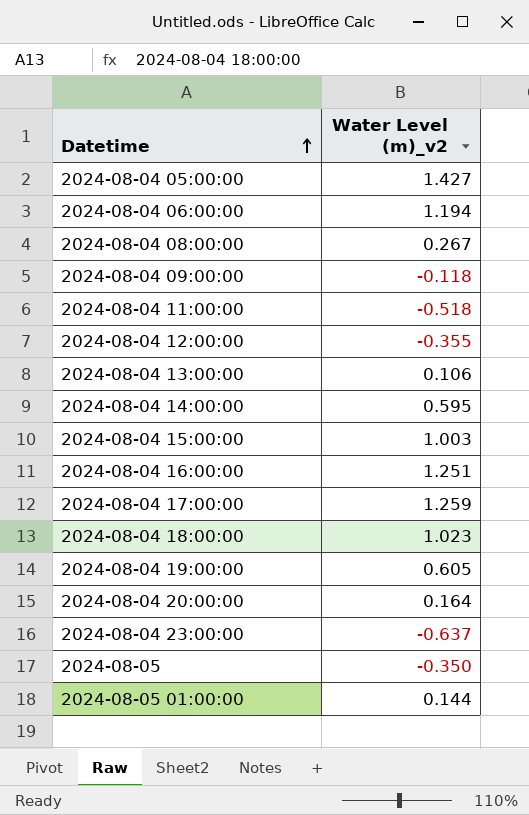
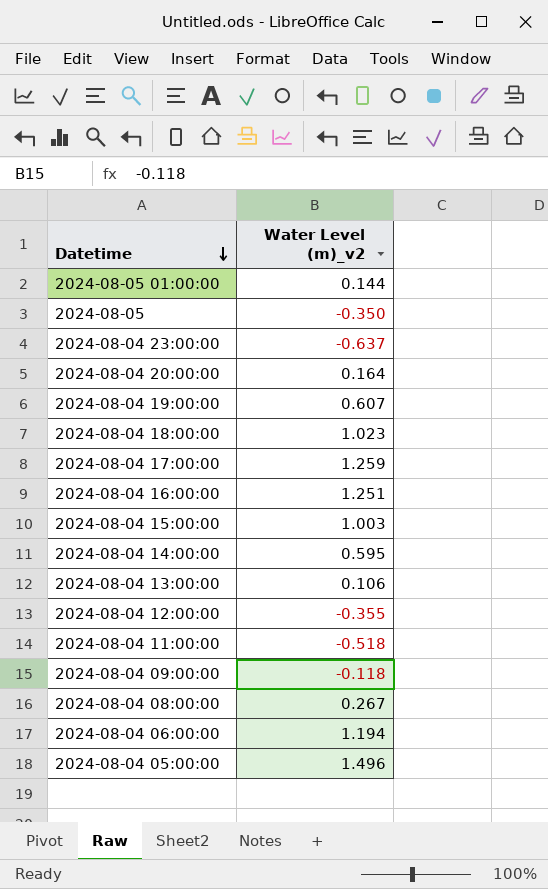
row order: Datetime ascending -> Datetime descending
2024-08-04 19:00:00 | Water Level (m)_v2: 0.605 -> 0.607
2024-08-04 05:00:00 | Water Level (m)_v2: 1.427 -> 1.496

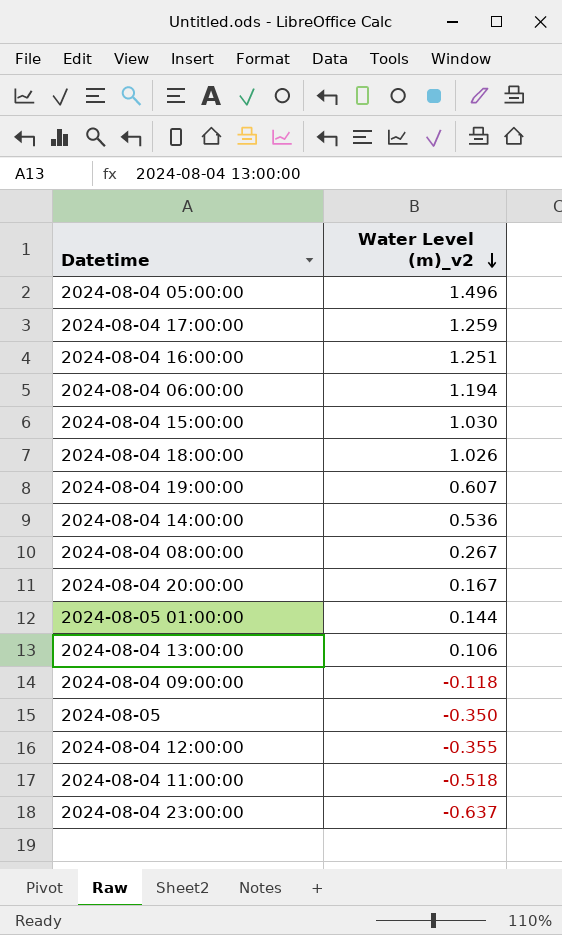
row order: Datetime descending -> Water Level (m)_v2 descending
2024-08-04 15:00:00 | Water Level (m)_v2: 1.003 -> 1.030
2024-08-04 18:00:00 | Water Level (m)_v2: 1.023 -> 1.026
2024-08-04 14:00:00 | Water Level (m)_v2: 0.595 -> 0.536
2024-08-04 20:00:00 | Water Level (m)_v2: 0.164 -> 0.167

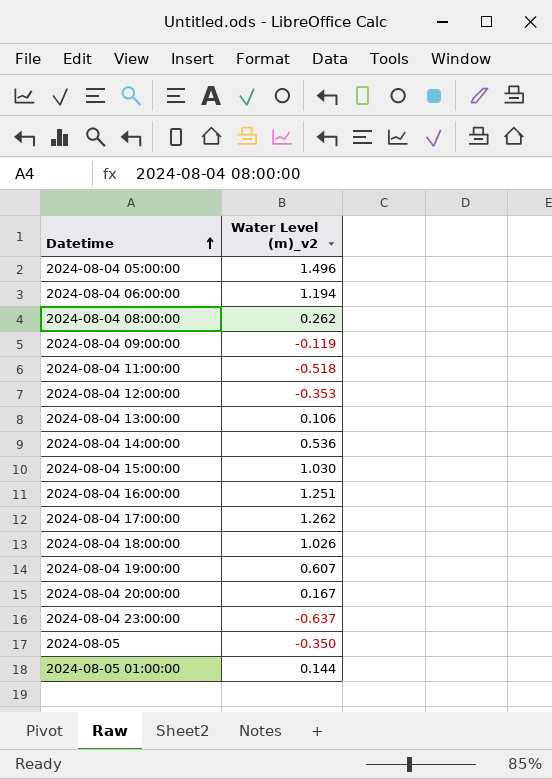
row order: Water Level (m)_v2 descending -> Datetime ascending
2024-08-04 08:00:00 | Water Level (m)_v2: 0.267 -> 0.262
2024-08-04 09:00:00 | Water Level (m)_v2: -0.118 -> -0.119
2024-08-04 12:00:00 | Water Level (m)_v2: -0.355 -> -0.353
2024-08-04 17:00:00 | Water Level (m)_v2: 1.259 -> 1.262

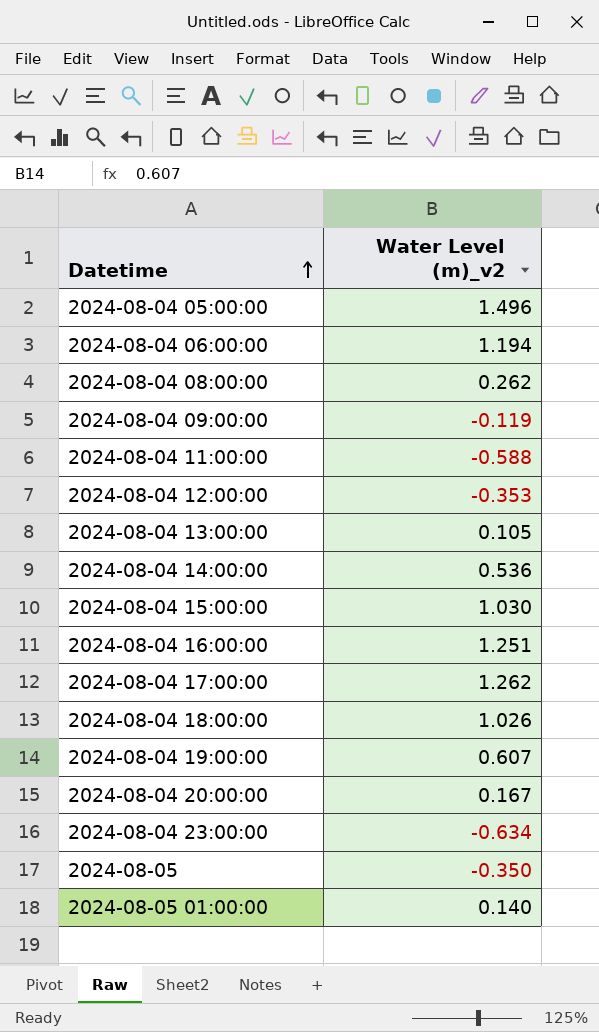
2024-08-04 11:00:00 | Water Level (m)_v2: -0.518 -> -0.588
2024-08-04 13:00:00 | Water Level (m)_v2: 0.106 -> 0.105
2024-08-04 23:00:00 | Water Level (m)_v2: -0.637 -> -0.634
2024-08-05 01:00:00 | Water Level (m)_v2: 0.144 -> 0.140

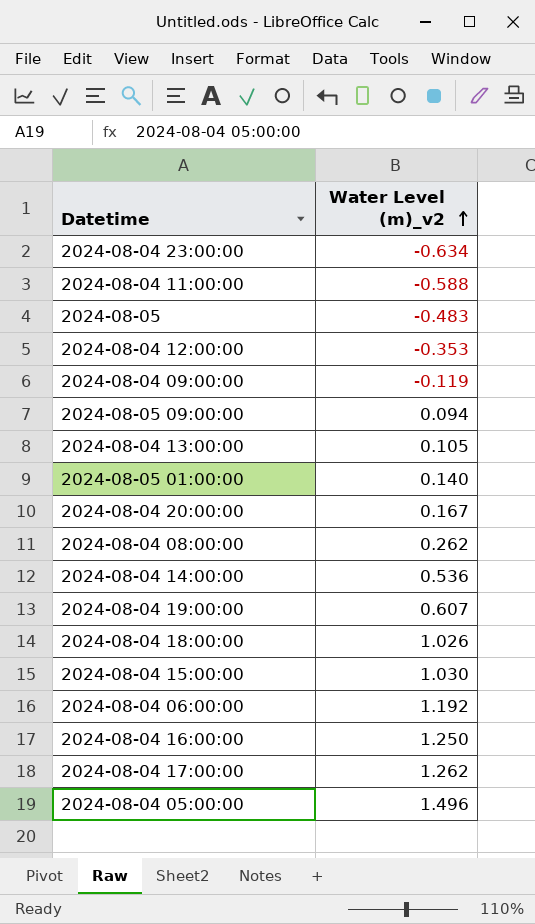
row order: Datetime ascending -> Water Level (m)_v2 ascending
2024-08-05 | Water Level (m)_v2: -0.350 -> -0.483
row 2024-08-05 09:00:00: none -> 0.094
2024-08-04 06:00:00 | Water Level (m)_v2: 1.194 -> 1.192
2024-08-04 16:00:00 | Water Level (m)_v2: 1.251 -> 1.250

